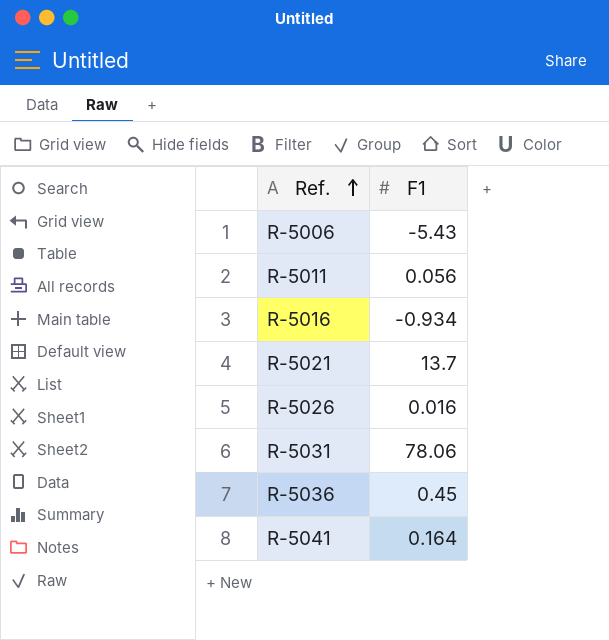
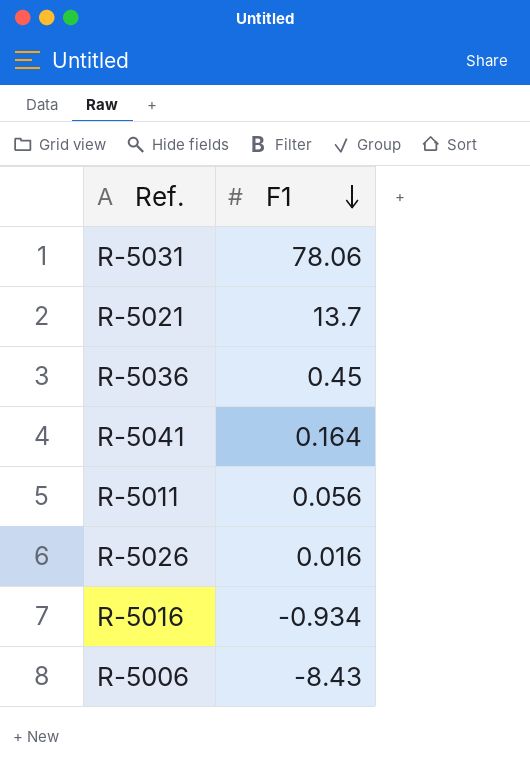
row order: Ref. ascending -> F1 descending
R-5006 | F1: -5.43 -> -8.43

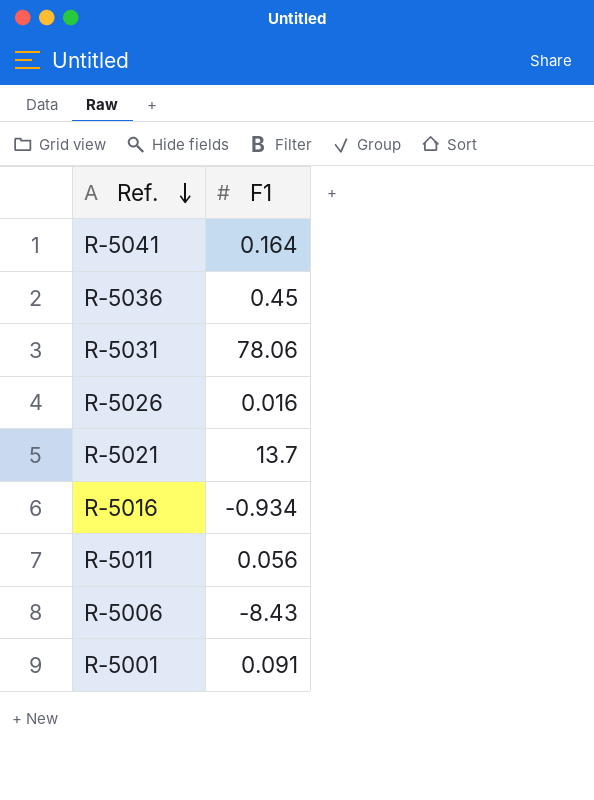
row order: F1 descending -> Ref. descending
row R-5001: none -> 0.091

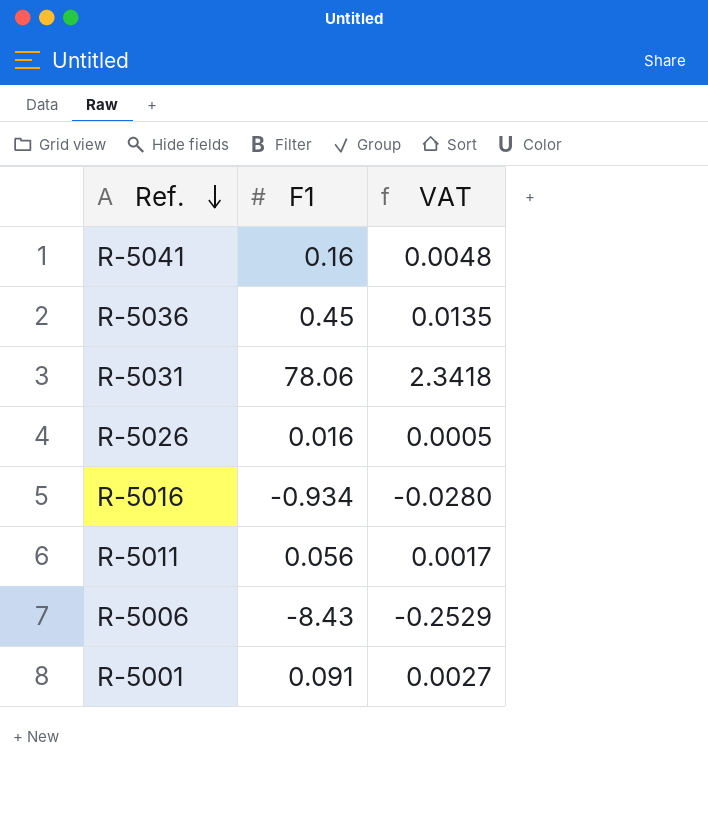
column VAT | formula: none -> [F1] * 0.03
row R-5021: 13.7 -> none
R-5041 | F1: 0.164 -> 0.16

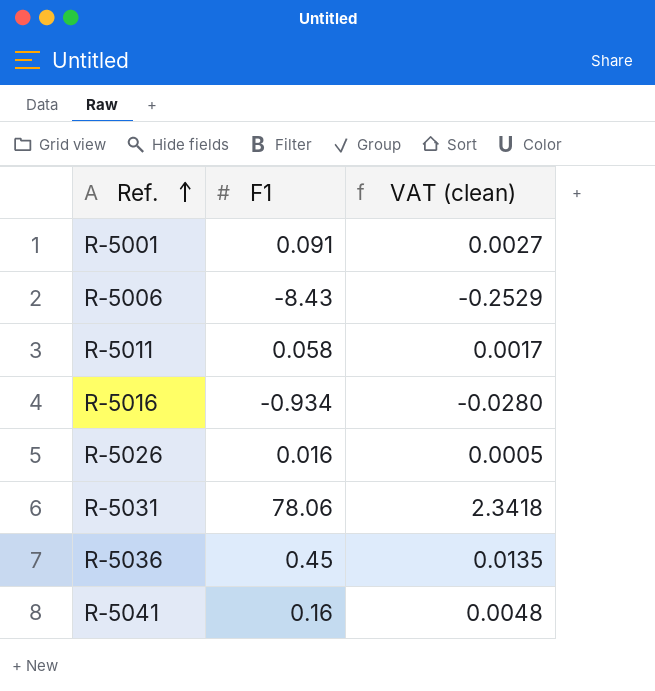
row order: Ref. descending -> Ref. ascending
column name: VAT -> VAT (clean)
R-5011 | F1: 0.056 -> 0.058

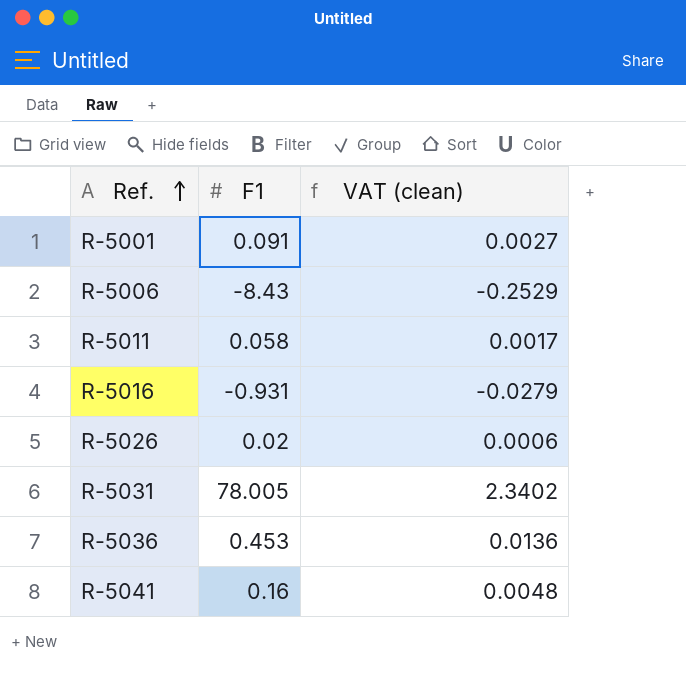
R-5016 | F1: -0.934 -> -0.931
R-5016 | VAT (clean): -0.0280 -> -0.0279
R-5026 | F1: 0.016 -> 0.02
R-5026 | VAT (clean): 0.0005 -> 0.0006
R-5031 | F1: 78.06 -> 78.005
R-5031 | VAT (clean): 2.3418 -> 2.3402
R-5036 | F1: 0.45 -> 0.453
R-5036 | VAT (clean): 0.0135 -> 0.0136

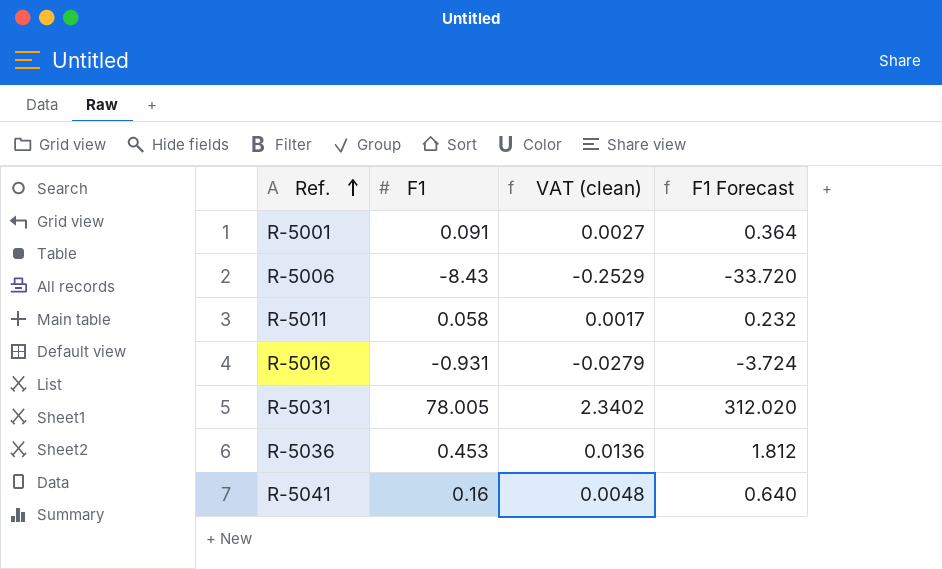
column F1 Forecast | formula: none -> [F1] * 4
row R-5026: 0.02 | 0.0006 -> none

